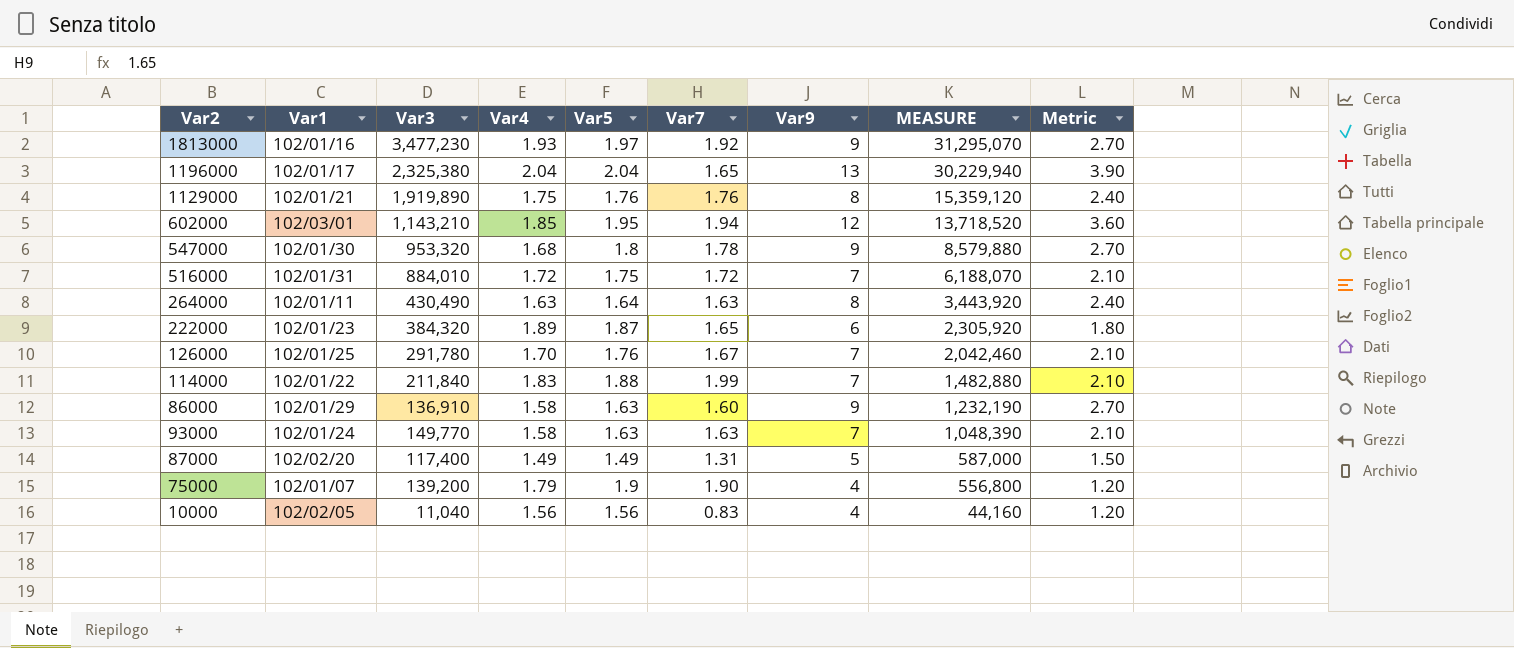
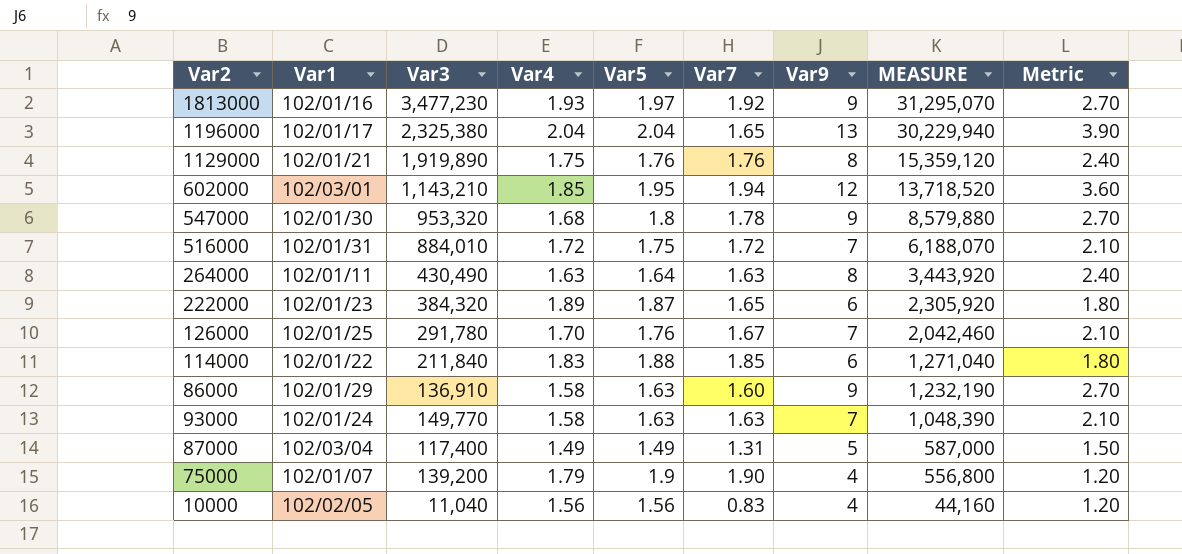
114000 | Var7: 1.99 -> 1.85
114000 | Var9: 7 -> 6
114000 | MEASURE: 1,482,880 -> 1,271,040
114000 | Metric: 2.10 -> 1.80
87000 | Var1: 102/02/20 -> 102/03/04

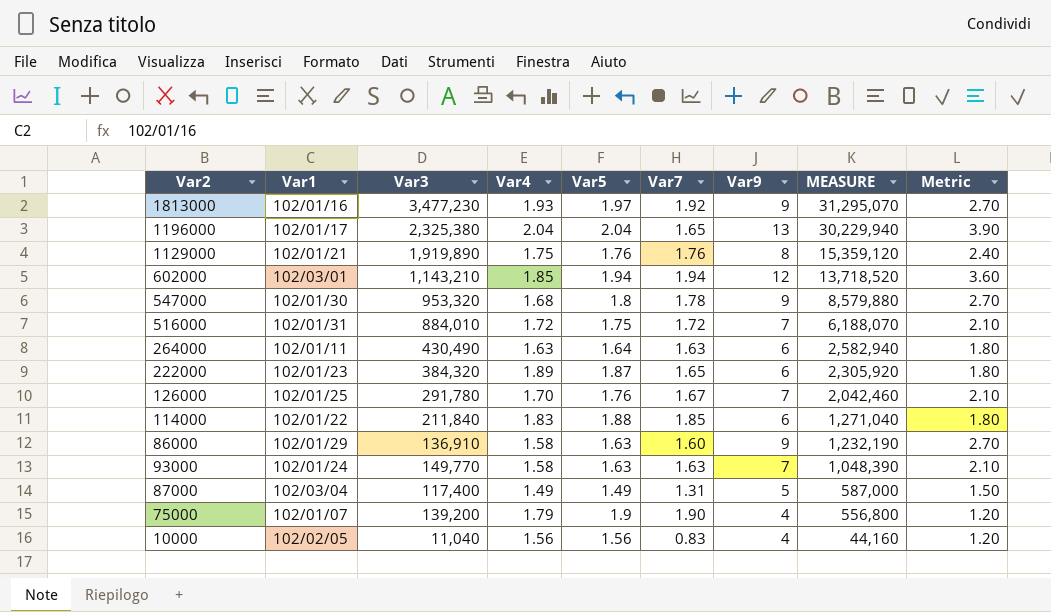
602000 | Var5: 1.95 -> 1.94
264000 | Var9: 8 -> 6
264000 | MEASURE: 3,443,920 -> 2,582,940
264000 | Metric: 2.40 -> 1.80

